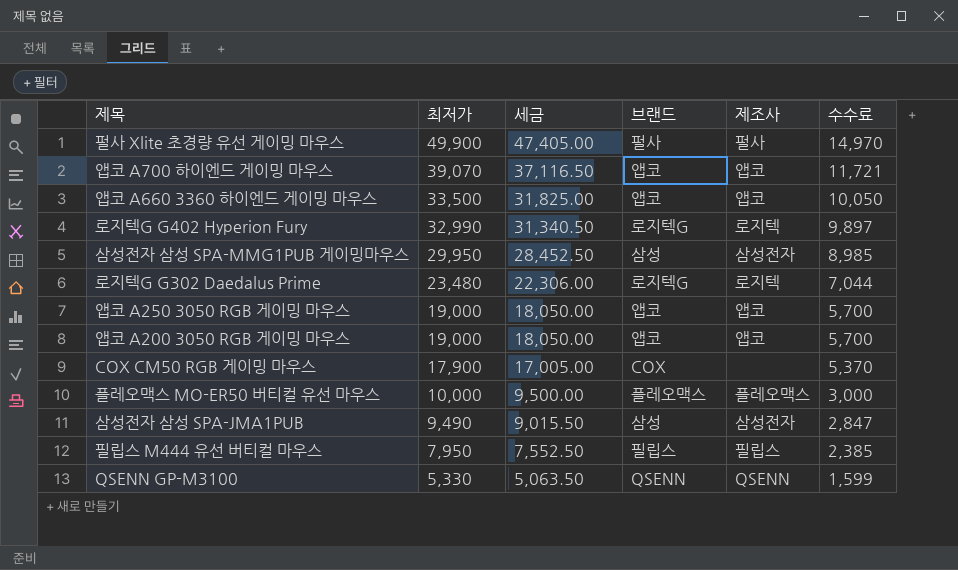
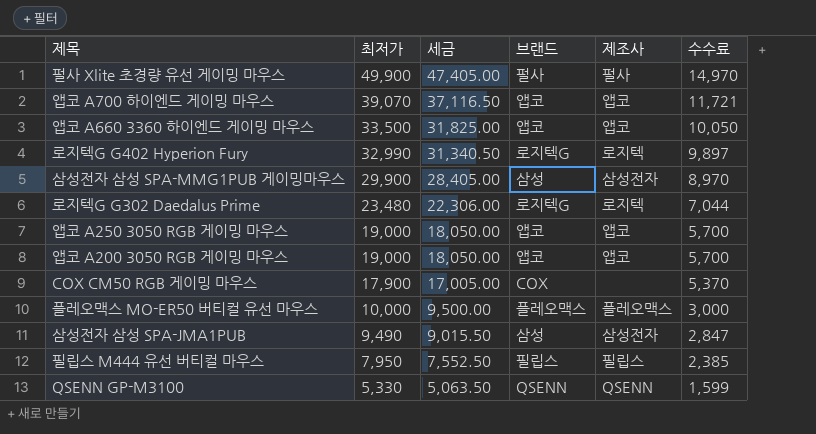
삼성전자 삼성 SPA-MMG1PUB 게이밍마우스 | 최저가: 29,950 -> 29,900
삼성전자 삼성 SPA-MMG1PUB 게이밍마우스 | 세금: 28,452.50 -> 28,405.00
삼성전자 삼성 SPA-MMG1PUB 게이밍마우스 | 수수료: 8,985 -> 8,970

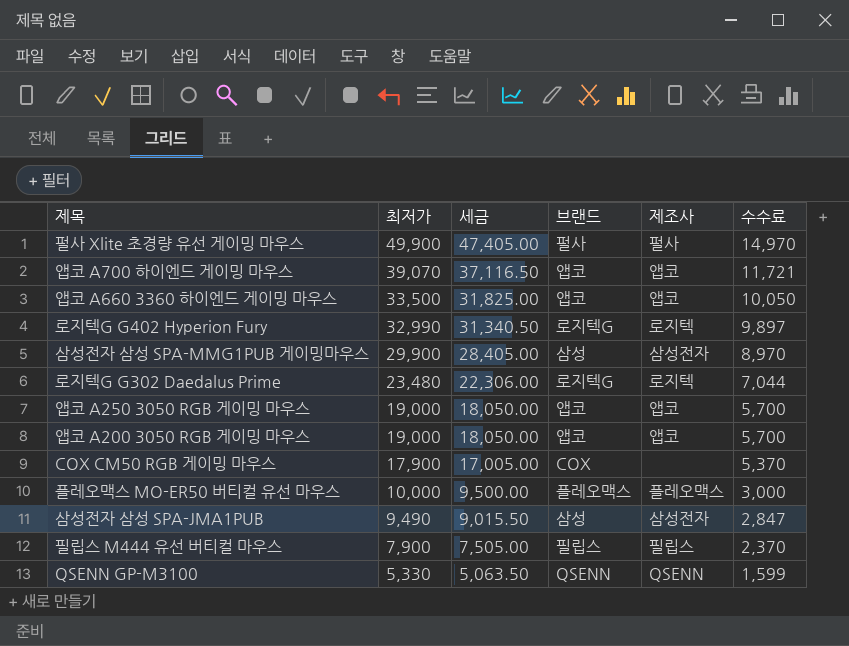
필립스 M444 유선 버티컬 마우스 | 최저가: 7,950 -> 7,900
필립스 M444 유선 버티컬 마우스 | 세금: 7,552.50 -> 7,505.00
필립스 M444 유선 버티컬 마우스 | 수수료: 2,385 -> 2,370

